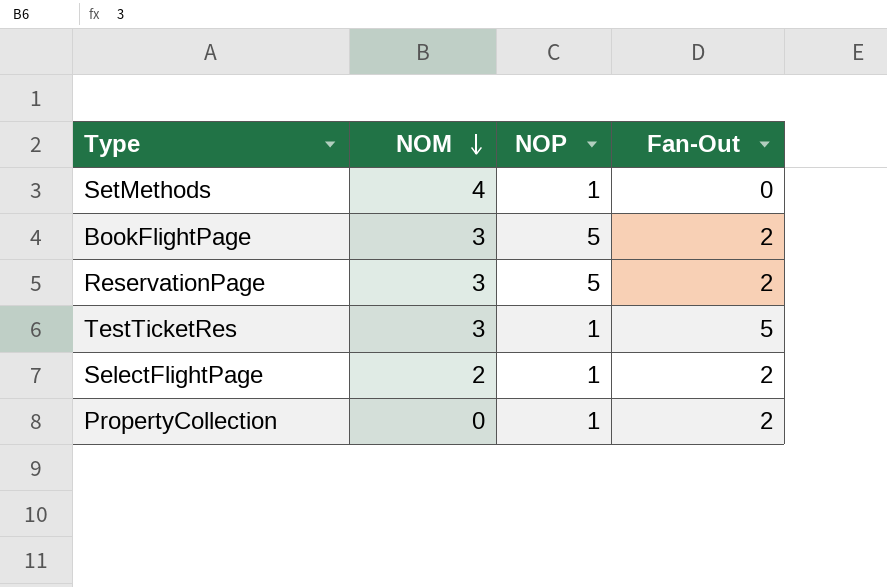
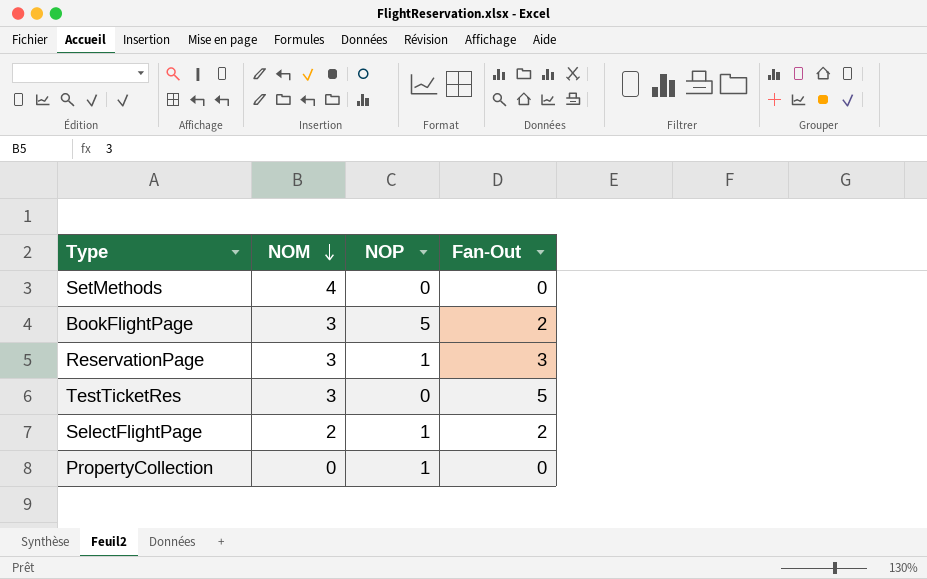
SetMethods | NOP: 1 -> 0
ReservationPage | NOP: 5 -> 1
ReservationPage | Fan-Out: 2 -> 3
TestTicketRes | NOP: 1 -> 0
PropertyCollection | Fan-Out: 2 -> 0

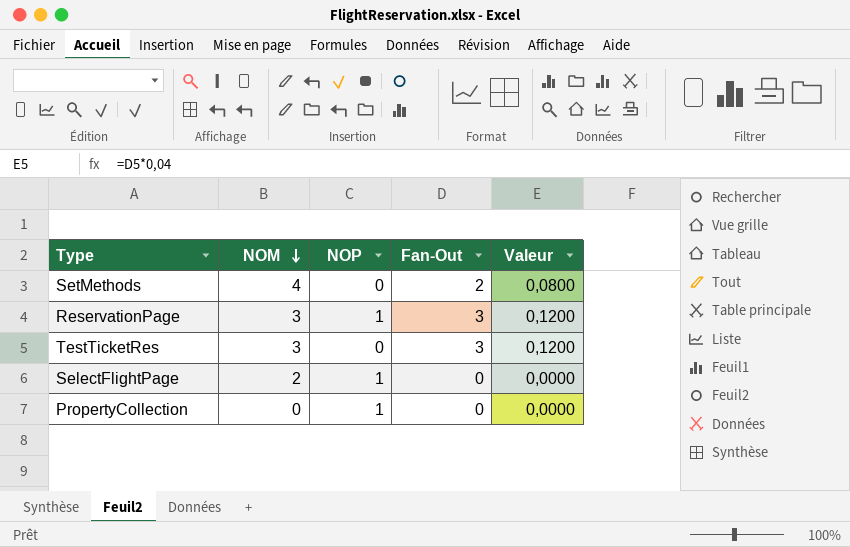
column Valeur | formula: none -> [Fan-Out] * 0,04
row BookFlightPage: 3 | 5 | 2 -> none
SetMethods | Fan-Out: 0 -> 2
TestTicketRes | Fan-Out: 5 -> 3
SelectFlightPage | Fan-Out: 2 -> 0

